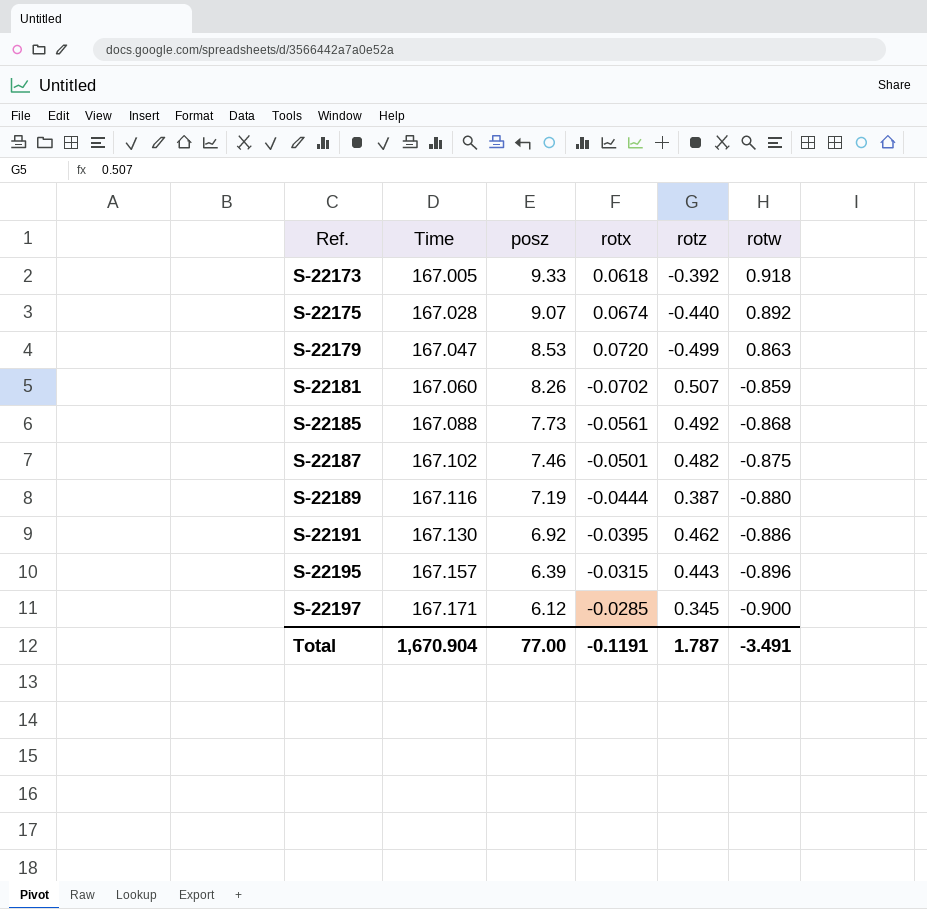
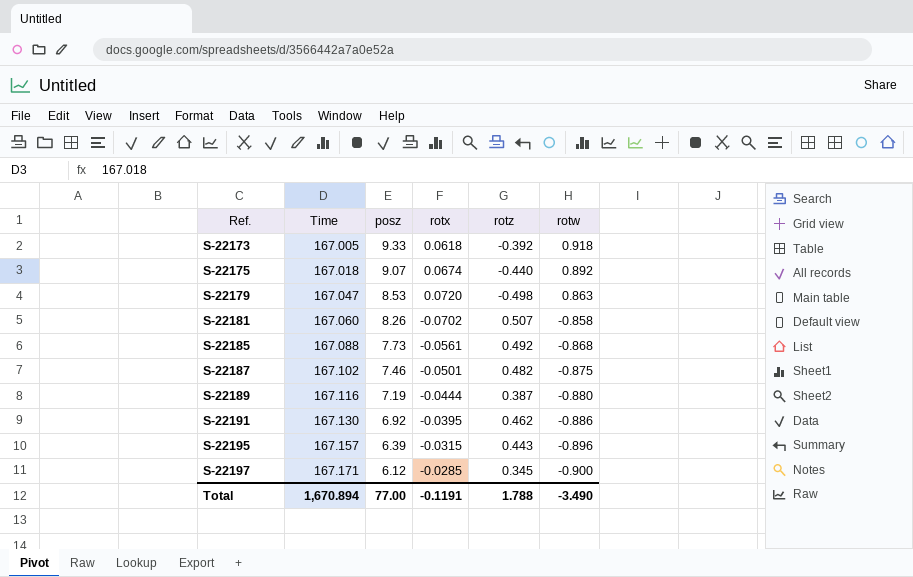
S-22175 | Time: 167.028 -> 167.018
S-22179 | rotz: -0.499 -> -0.498
S-22181 | rotw: -0.859 -> -0.858
Total | Time: 1,670.904 -> 1,670.894
Total | rotz: 1.787 -> 1.788
Total | rotw: -3.491 -> -3.490

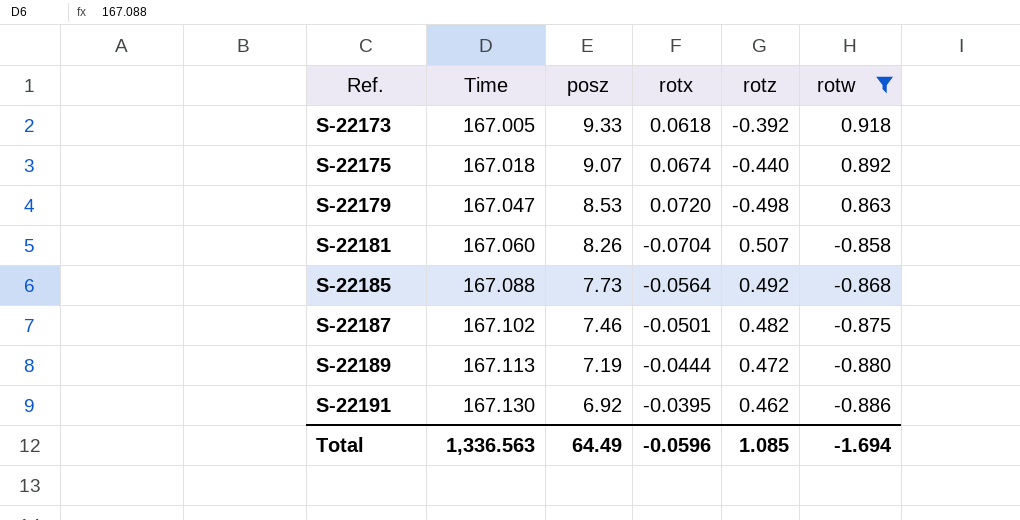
filter: none -> rotw >= -0.886
S-22181 | rotx: -0.0702 -> -0.0704
S-22185 | rotx: -0.0561 -> -0.0564
S-22189 | Time: 167.116 -> 167.113
S-22189 | rotz: 0.387 -> 0.472
Total | Time: 1,670.894 -> 1,336.563
Total | posz: 77.00 -> 64.49
Total | rotx: -0.1191 -> -0.0596
Total | rotz: 1.788 -> 1.085
Total | rotw: -3.490 -> -1.694

